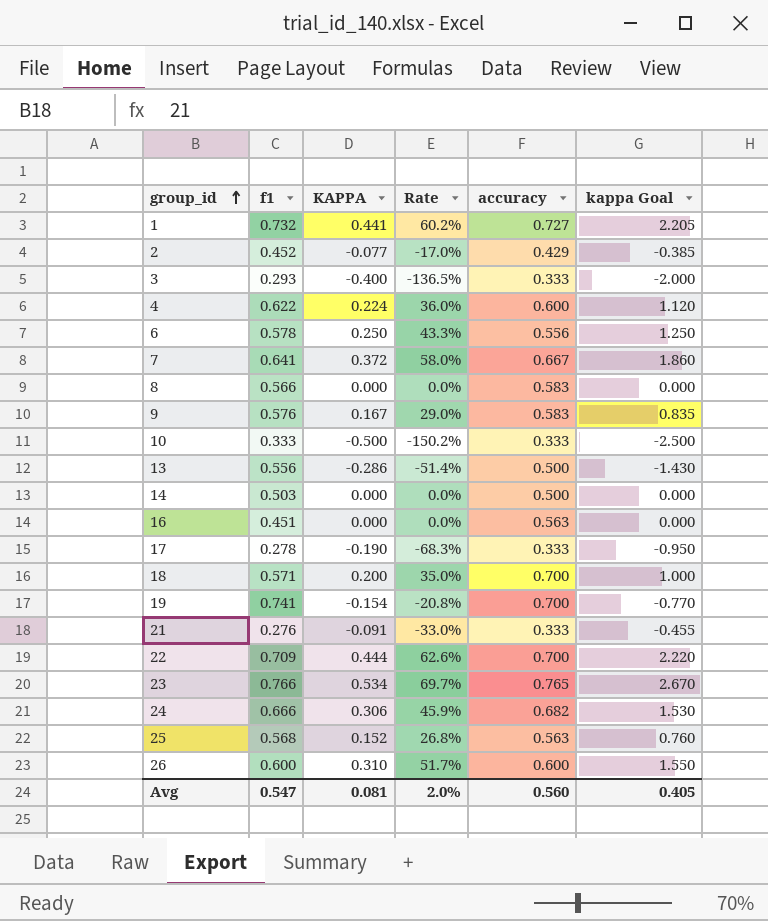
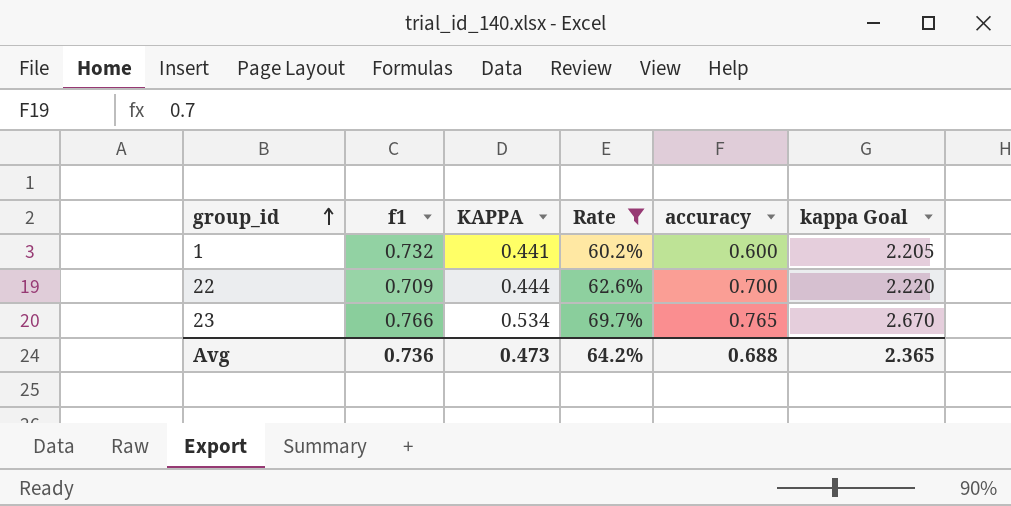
filter: none -> Rate >= 60.2%
1 | accuracy: 0.727 -> 0.600
Avg | f1: 0.547 -> 0.736
Avg | KAPPA: 0.081 -> 0.473
Avg | Rate: 2.0% -> 64.2%
Avg | accuracy: 0.560 -> 0.688
Avg | kappa Goal: 0.405 -> 2.365

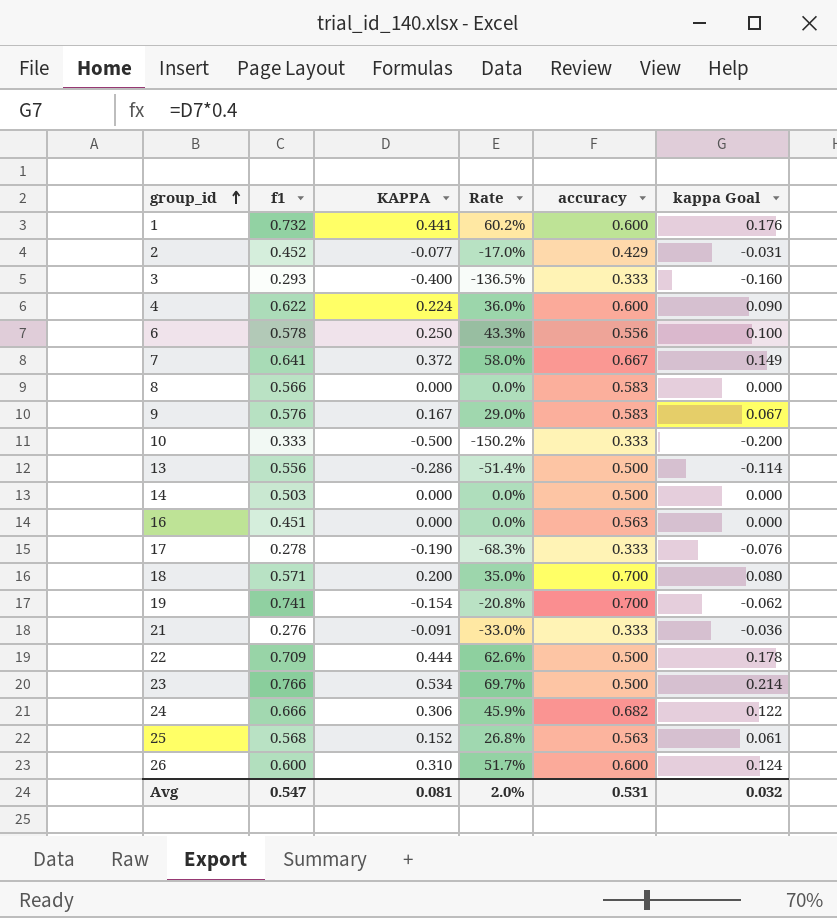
filter: Rate >= 60.2% -> none
column kappa Goal | formula: [KAPPA] * 5 -> [KAPPA] * 0.4
22 | accuracy: 0.700 -> 0.500
23 | accuracy: 0.765 -> 0.500
Avg | f1: 0.736 -> 0.547
Avg | KAPPA: 0.473 -> 0.081
Avg | Rate: 64.2% -> 2.0%
Avg | accuracy: 0.688 -> 0.531
Avg | kappa Goal: 2.365 -> 0.032

